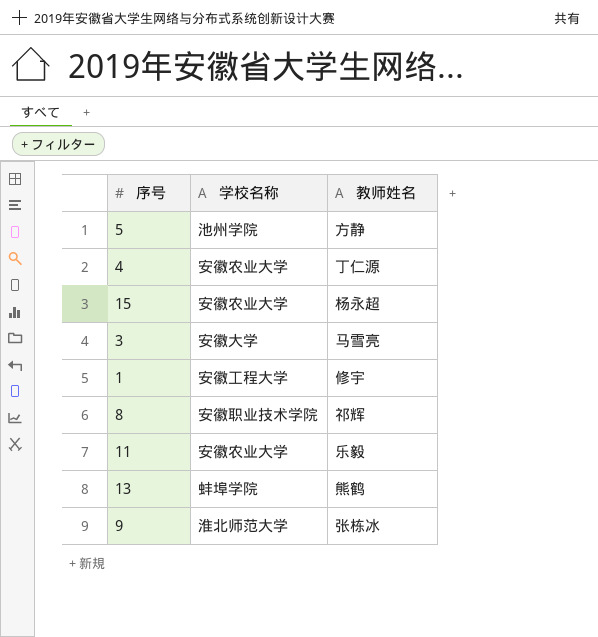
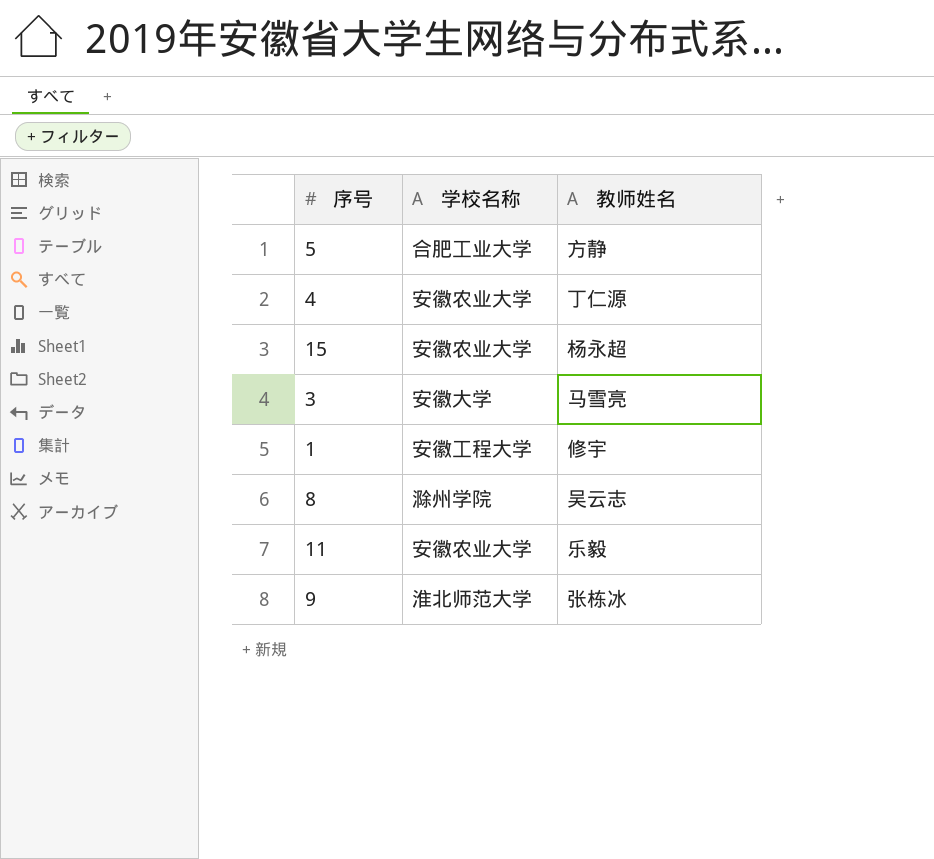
row 13: 蚌埠学院 | 熊鹤 -> none
5 | 学校名称: 池州学院 -> 合肥工业大学
8 | 学校名称: 安徽职业技术学院 -> 滁州学院
8 | 教师姓名: 祁辉 -> 吴云志

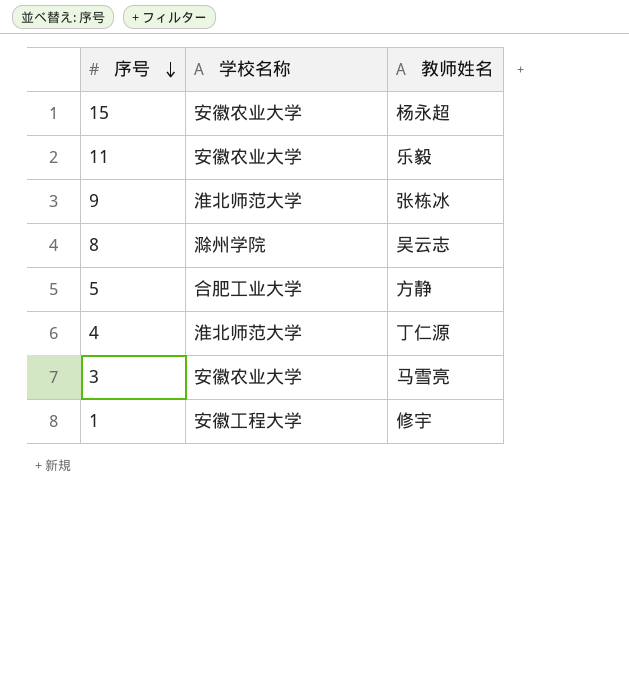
row order: none -> 序号 descending
4 | 学校名称: 安徽农业大学 -> 淮北师范大学
3 | 学校名称: 安徽大学 -> 安徽农业大学

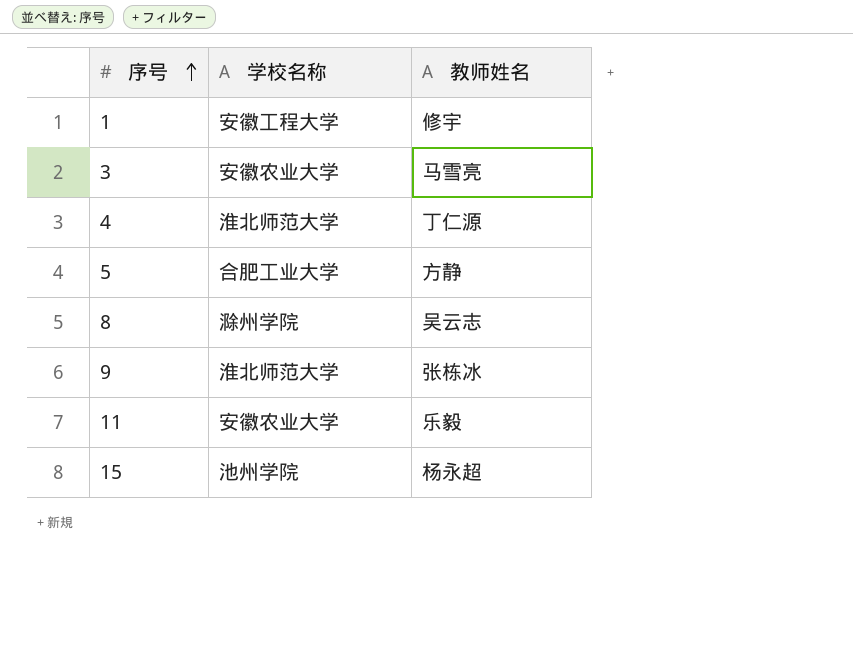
row order: 序号 descending -> 序号 ascending
15 | 学校名称: 安徽农业大学 -> 池州学院

